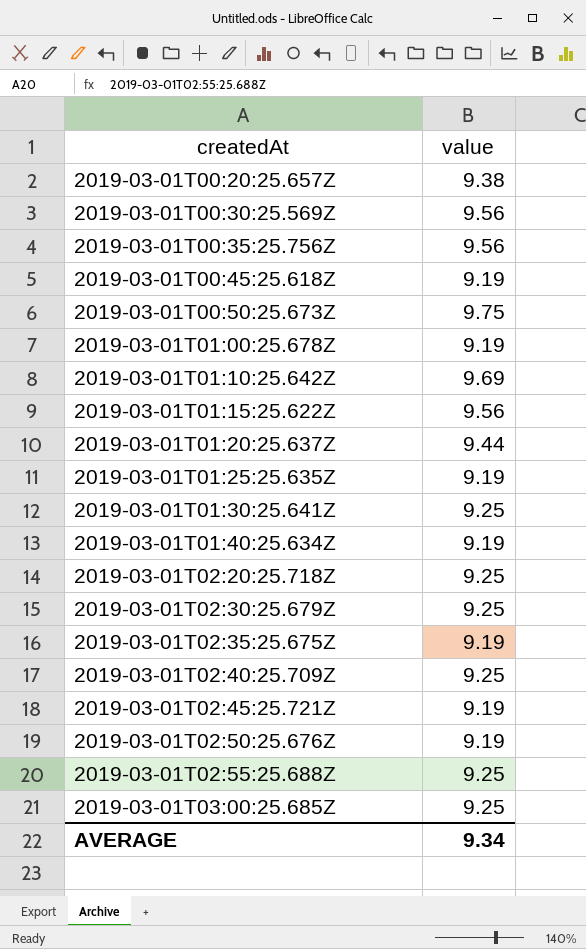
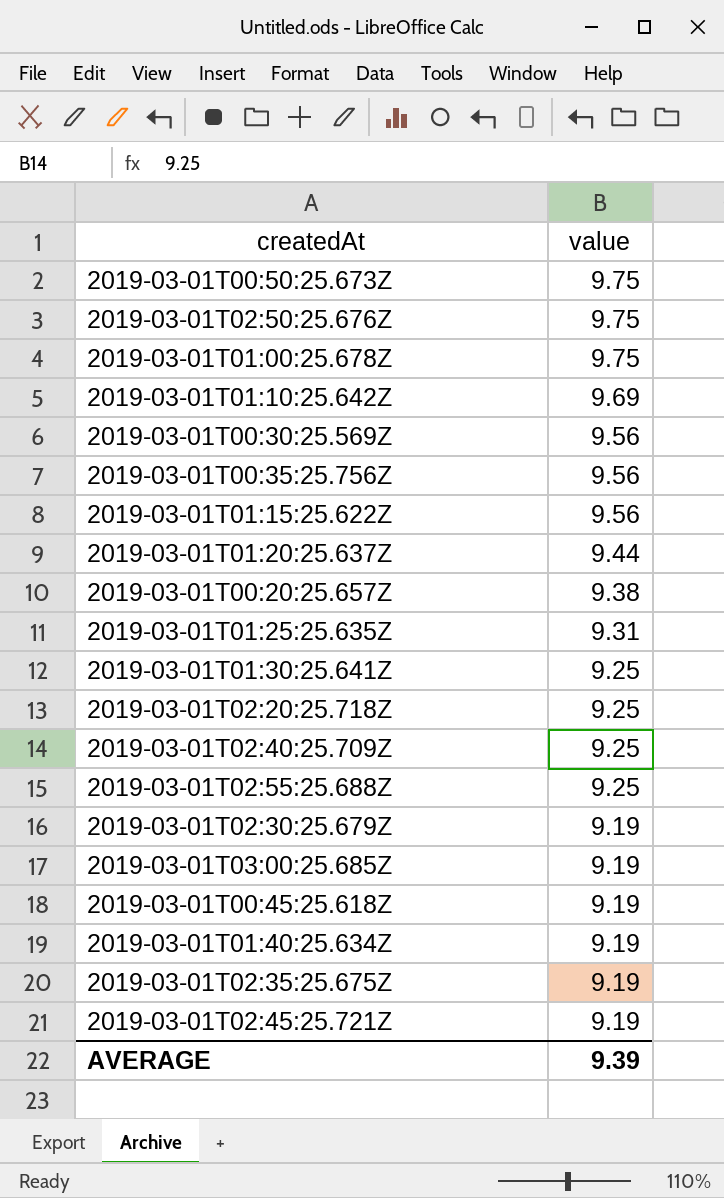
row order: createdAt ascending -> value descending
2019-03-01T02:50:25.676Z | value: 9.19 -> 9.75
2019-03-01T01:00:25.678Z | value: 9.19 -> 9.75
2019-03-01T01:25:25.635Z | value: 9.19 -> 9.31
2019-03-01T02:30:25.679Z | value: 9.25 -> 9.19
2019-03-01T03:00:25.685Z | value: 9.25 -> 9.19
AVERAGE | value: 9.34 -> 9.39

